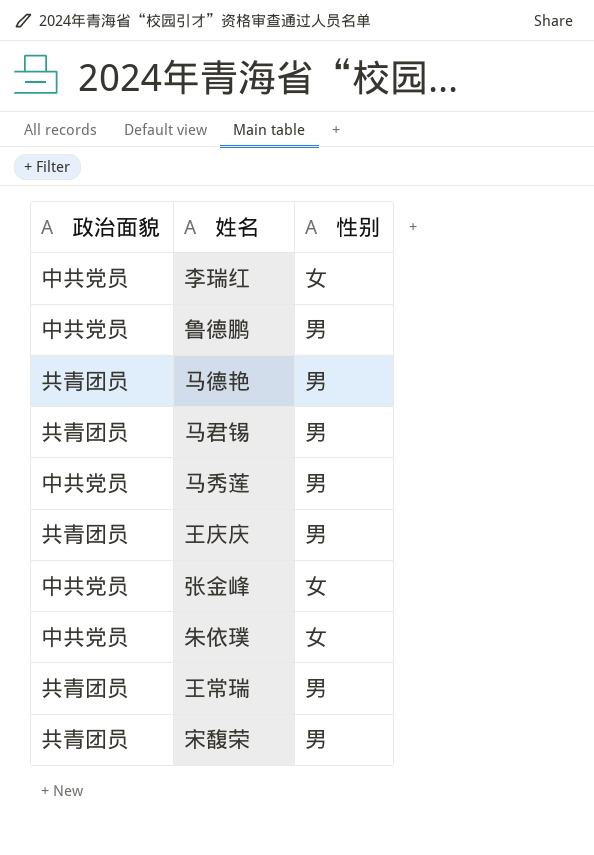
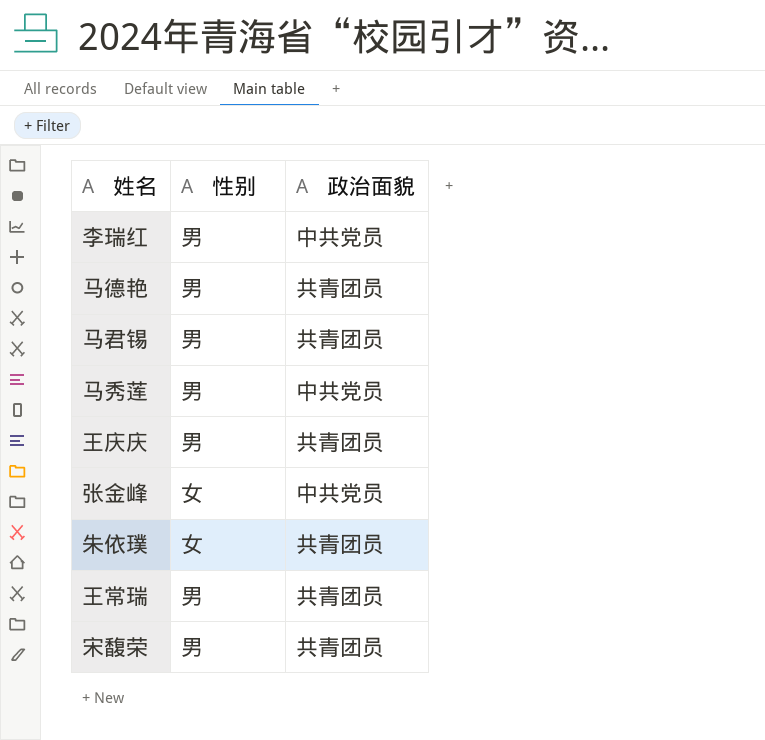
column 政治面貌 | position: 1 -> 3
row 鲁德鹏: 中共党员 | 男 -> none
李瑞红 | 性别: 女 -> 男
朱依璞 | 政治面貌: 中共党员 -> 共青团员

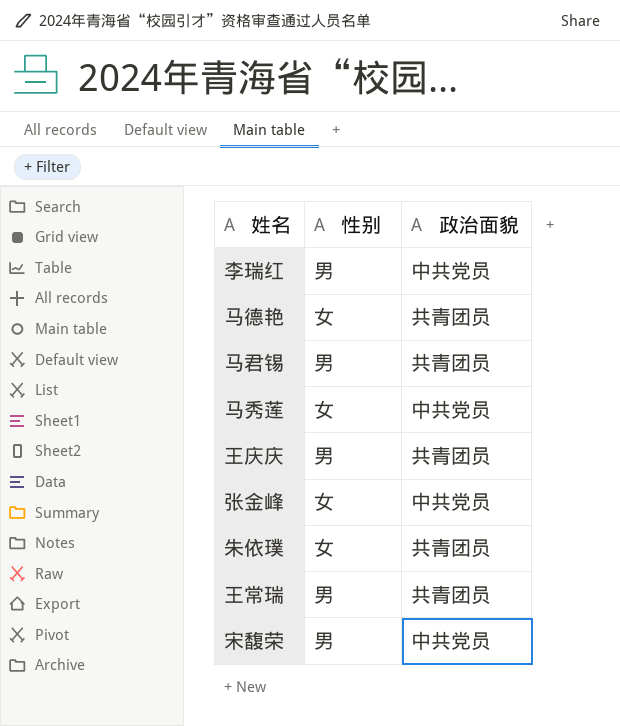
马德艳 | 性别: 男 -> 女
马秀莲 | 性别: 男 -> 女
宋馥荣 | 政治面貌: 共青团员 -> 中共党员

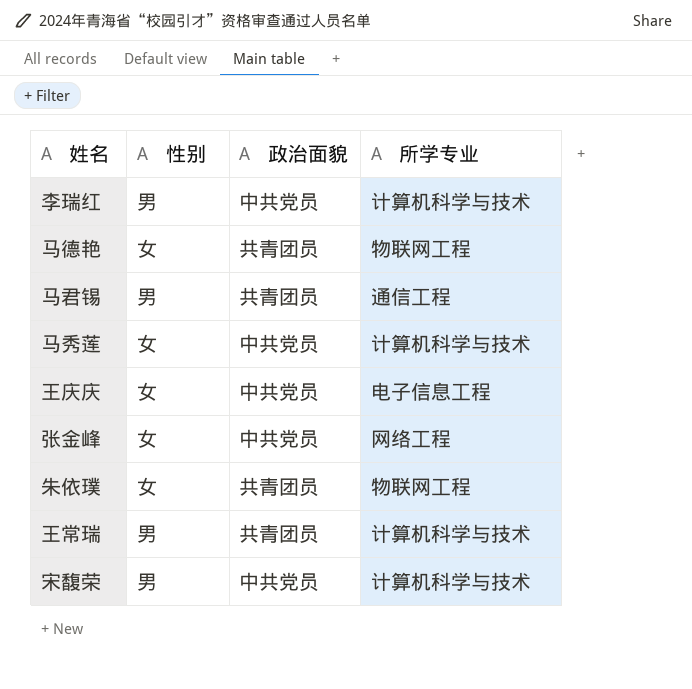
column 所学专业 | position: none -> 4
王庆庆 | 性别: 男 -> 女
王庆庆 | 政治面貌: 共青团员 -> 中共党员

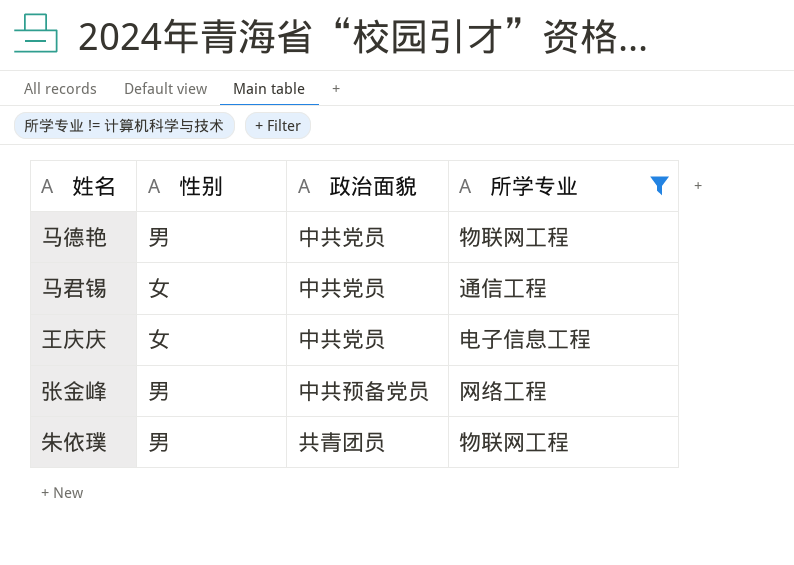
filter: none -> 所学专业 != 计算机科学与技术
马德艳 | 性别: 女 -> 男
马德艳 | 政治面貌: 共青团员 -> 中共党员
马君锡 | 性别: 男 -> 女
马君锡 | 政治面貌: 共青团员 -> 中共党员
张金峰 | 性别: 女 -> 男
张金峰 | 政治面貌: 中共党员 -> 中共预备党员
朱依璞 | 性别: 女 -> 男

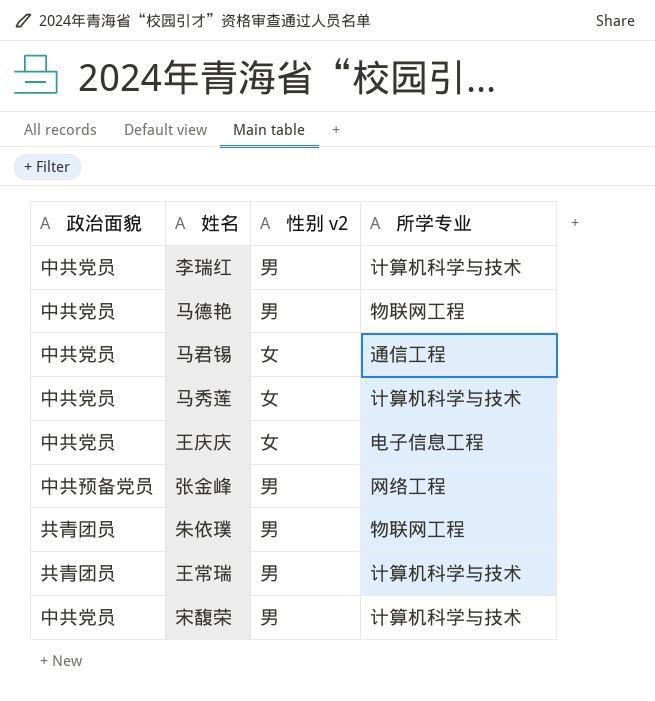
filter: 所学专业 != 计算机科学与技术 -> none
column 政治面貌 | position: 3 -> 1
column name: 性别 -> 性别 v2

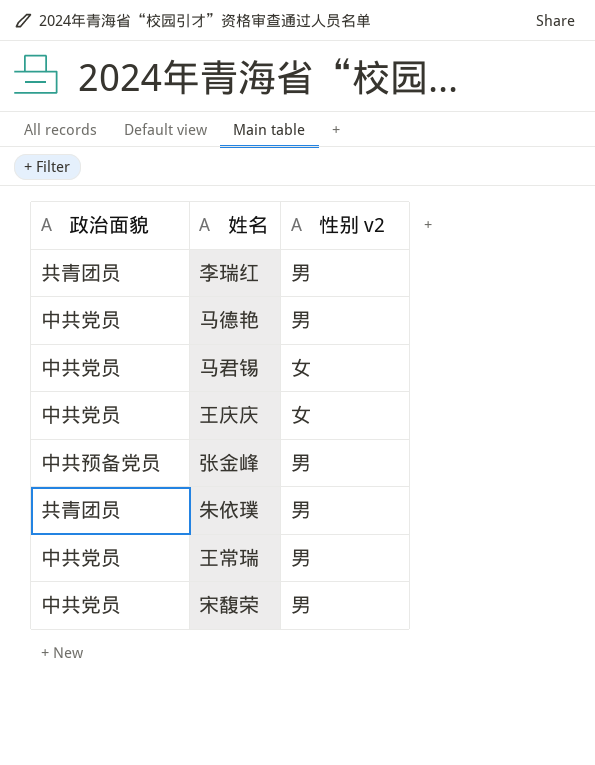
column 所学专业 | position: 4 -> none
row 马秀莲: 中共党员 | 女 | 计算机科学与技术 -> none
李瑞红 | 政治面貌: 中共党员 -> 共青团员
王常瑞 | 政治面貌: 共青团员 -> 中共党员

